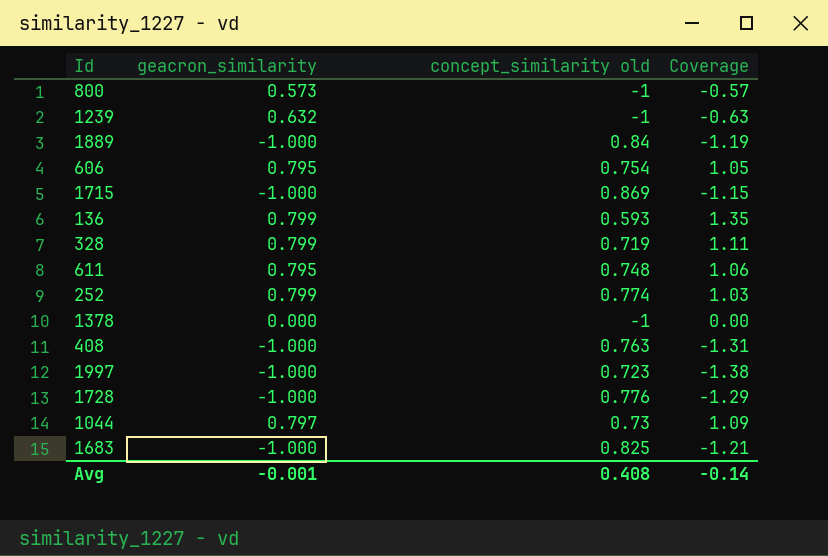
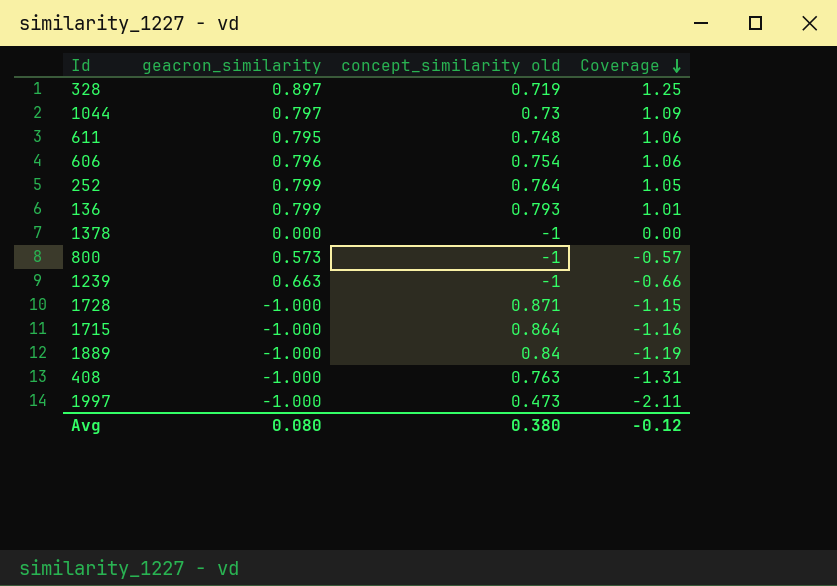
row order: none -> Coverage descending
row 1683: -1.000 | 0.825 | -1.21 -> none
328 | geacron_similarity: 0.799 -> 0.897
328 | Coverage: 1.11 -> 1.25
606 | geacron_similarity: 0.795 -> 0.796
606 | Coverage: 1.05 -> 1.06
252 | concept_similarity old: 0.774 -> 0.764
252 | Coverage: 1.03 -> 1.05
136 | concept_similarity old: 0.593 -> 0.793
136 | Coverage: 1.35 -> 1.01
1239 | geacron_similarity: 0.632 -> 0.663
1239 | Coverage: -0.63 -> -0.66
1728 | concept_similarity old: 0.776 -> 0.871
1728 | Coverage: -1.29 -> -1.15
1715 | concept_similarity old: 0.869 -> 0.864
1715 | Coverage: -1.15 -> -1.16
1997 | concept_similarity old: 0.723 -> 0.473
1997 | Coverage: -1.38 -> -2.11
Avg | geacron_similarity: -0.001 -> 0.080
Avg | concept_similarity old: 0.408 -> 0.380
Avg | Coverage: -0.14 -> -0.12

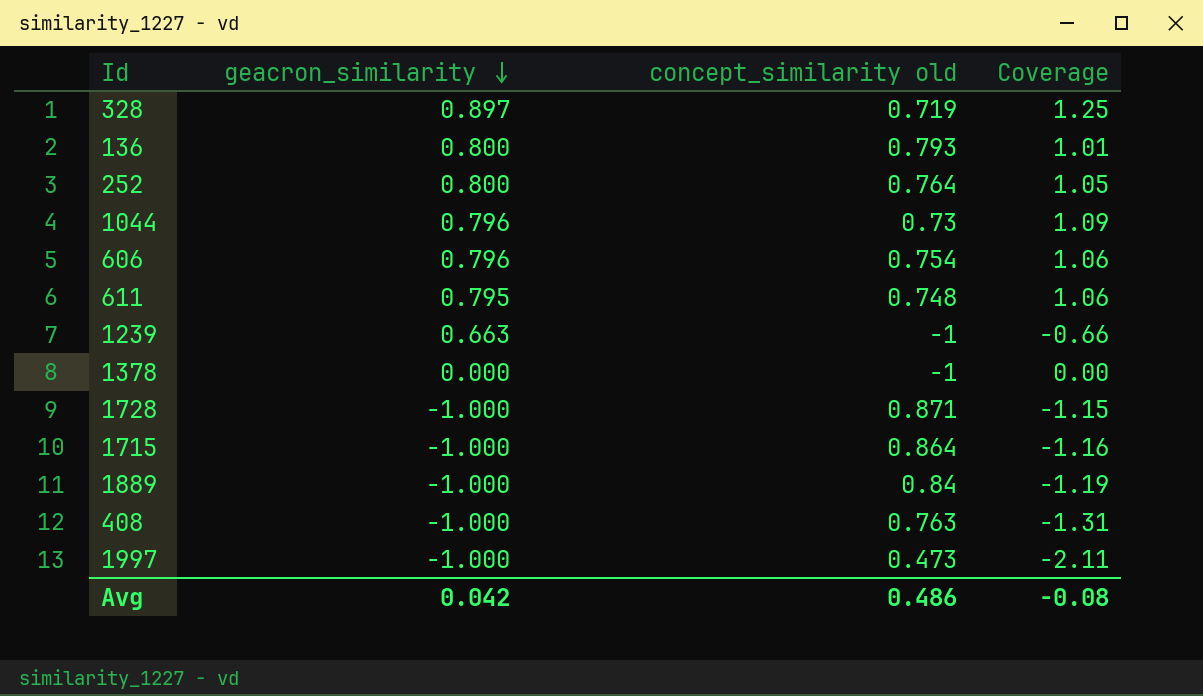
row order: Coverage descending -> geacron_similarity descending
row 800: 0.573 | -1 | -0.57 -> none
136 | geacron_similarity: 0.799 -> 0.800
252 | geacron_similarity: 0.799 -> 0.800
1044 | geacron_similarity: 0.797 -> 0.796
Avg | geacron_similarity: 0.080 -> 0.042
Avg | concept_similarity old: 0.380 -> 0.486
Avg | Coverage: -0.12 -> -0.08

